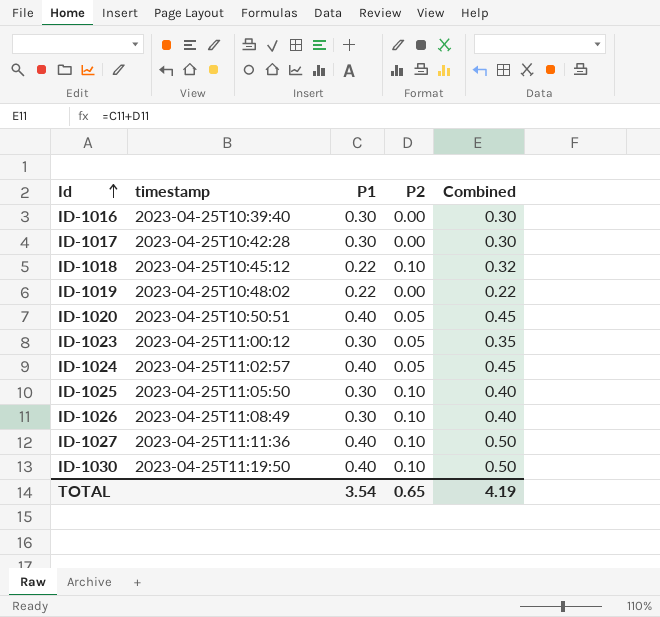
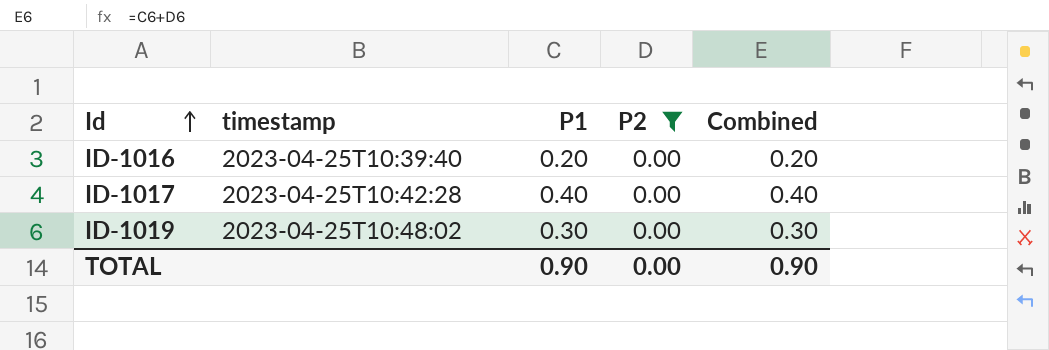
filter: none -> P2 = 0.00
ID-1016 | P1: 0.30 -> 0.20
ID-1016 | Combined: 0.30 -> 0.20
ID-1017 | P1: 0.30 -> 0.40
ID-1017 | Combined: 0.30 -> 0.40
ID-1019 | P1: 0.22 -> 0.30
ID-1019 | Combined: 0.22 -> 0.30
TOTAL | P1: 3.54 -> 0.90
TOTAL | P2: 0.65 -> 0.00
TOTAL | Combined: 4.19 -> 0.90

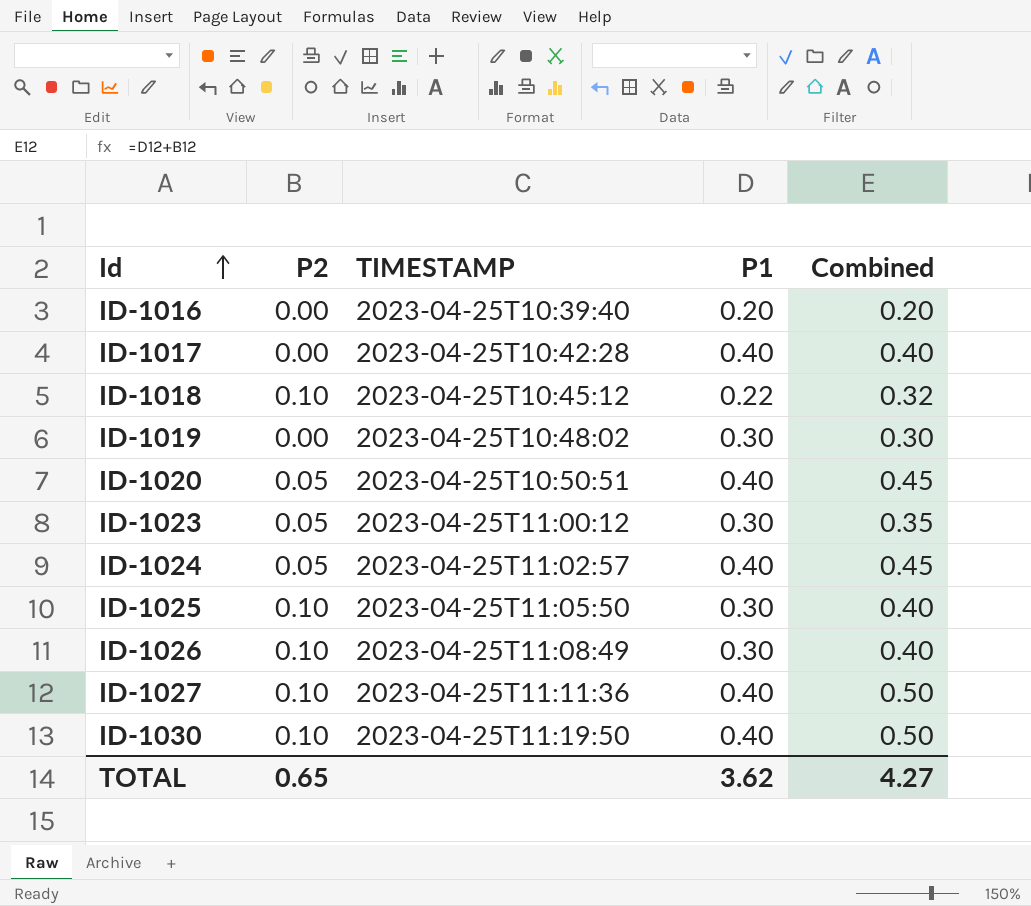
filter: P2 = 0.00 -> none
column P2 | position: 4 -> 2
column name: timestamp -> TIMESTAMP
TOTAL | P2: 0.00 -> 0.65
TOTAL | P1: 0.90 -> 3.62
TOTAL | Combined: 0.90 -> 4.27

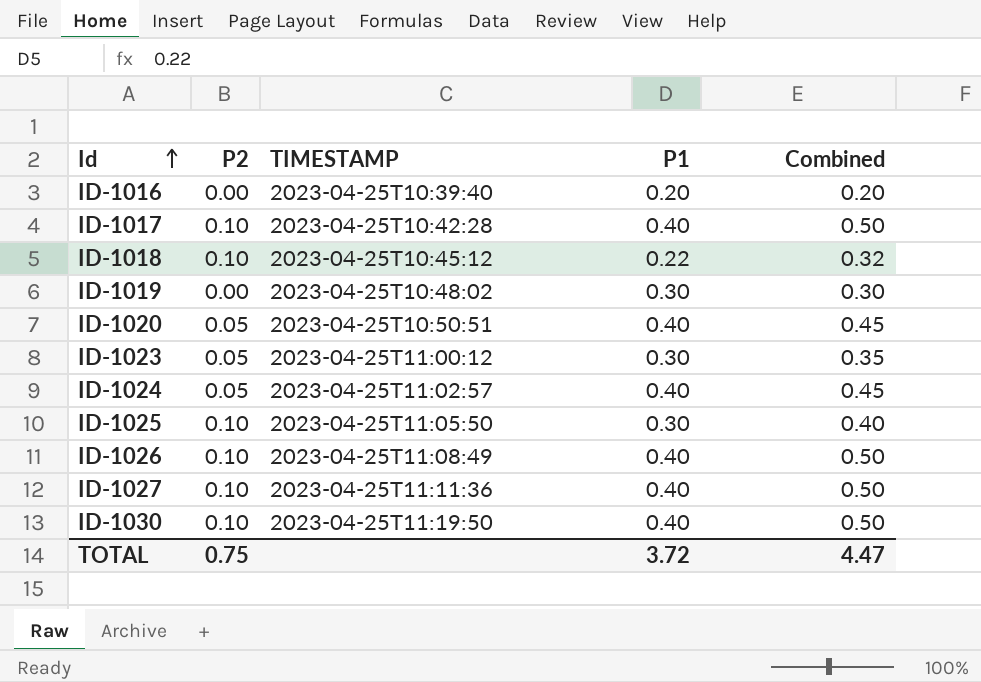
ID-1017 | P2: 0.00 -> 0.10
ID-1017 | Combined: 0.40 -> 0.50
ID-1026 | P1: 0.30 -> 0.40
ID-1026 | Combined: 0.40 -> 0.50
TOTAL | P2: 0.65 -> 0.75
TOTAL | P1: 3.62 -> 3.72
TOTAL | Combined: 4.27 -> 4.47

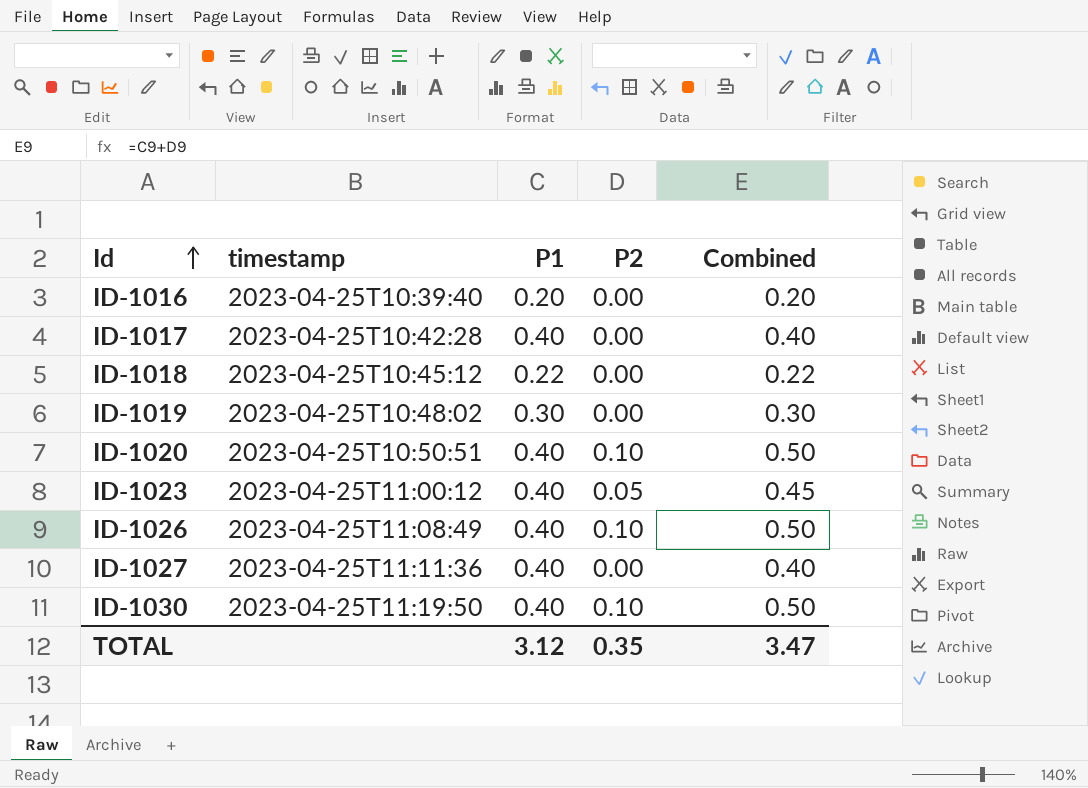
column name: TIMESTAMP -> timestamp
column P2 | position: 2 -> 4
row ID-1024: 0.05 | 2023-04-25T11:02:57 | 0.40 | 0.45 -> none
row ID-1025: 0.10 | 2023-04-25T11:05:50 | 0.30 | 0.40 -> none
ID-1017 | P2: 0.10 -> 0.00
ID-1017 | Combined: 0.50 -> 0.40
ID-1018 | P2: 0.10 -> 0.00
ID-1018 | Combined: 0.32 -> 0.22
ID-1020 | P2: 0.05 -> 0.10
ID-1020 | Combined: 0.45 -> 0.50
ID-1023 | P1: 0.30 -> 0.40
ID-1023 | Combined: 0.35 -> 0.45
ID-1027 | P2: 0.10 -> 0.00
ID-1027 | Combined: 0.50 -> 0.40
TOTAL | P1: 3.72 -> 3.12
TOTAL | P2: 0.75 -> 0.35
TOTAL | Combined: 4.47 -> 3.47

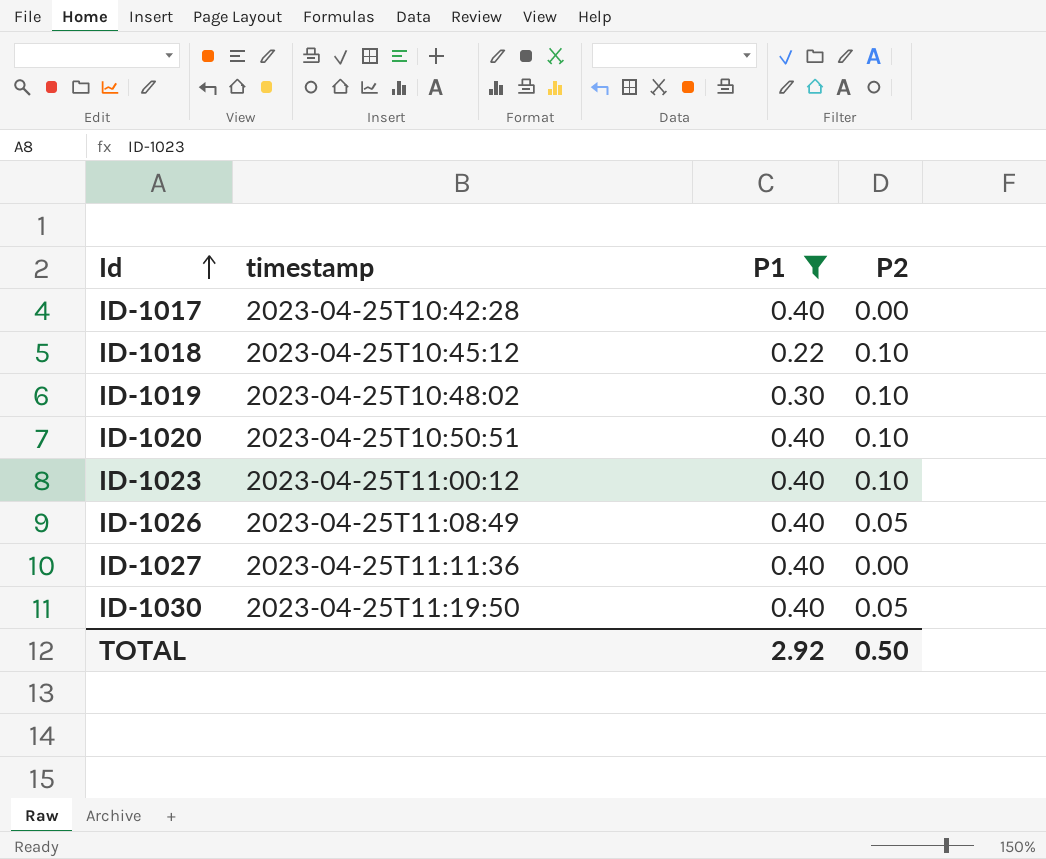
filter: none -> P1 != 0.20
column Combined | formula: [P1] + [P2] -> none
ID-1018 | P2: 0.00 -> 0.10
ID-1019 | P2: 0.00 -> 0.10
ID-1023 | P2: 0.05 -> 0.10
ID-1026 | P2: 0.10 -> 0.05
ID-1030 | P2: 0.10 -> 0.05
TOTAL | P1: 3.12 -> 2.92
TOTAL | P2: 0.35 -> 0.50

